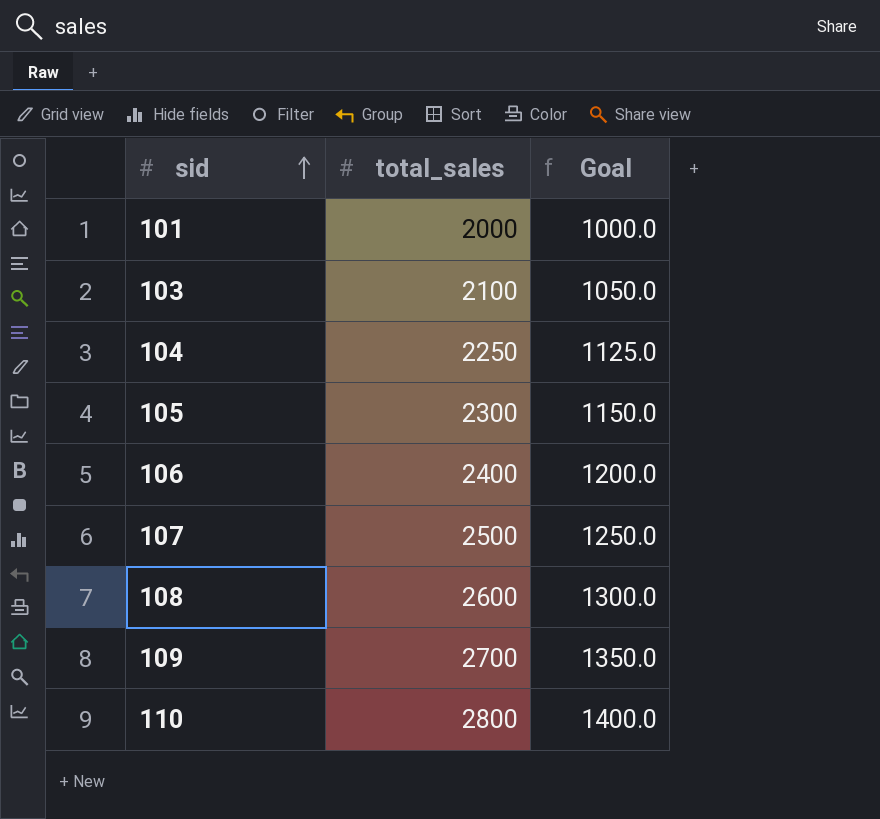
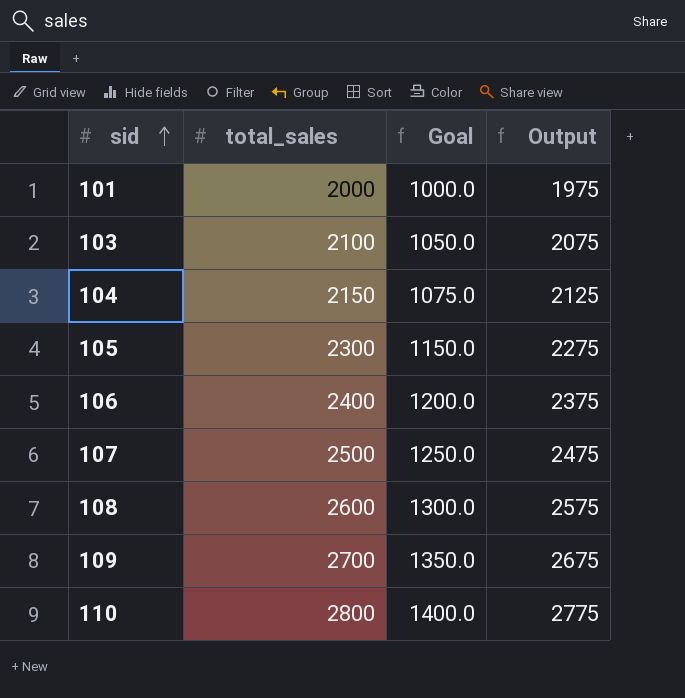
column Output | formula: none -> [total_sales] - 25
104 | total_sales: 2250 -> 2150
104 | Goal: 1125.0 -> 1075.0

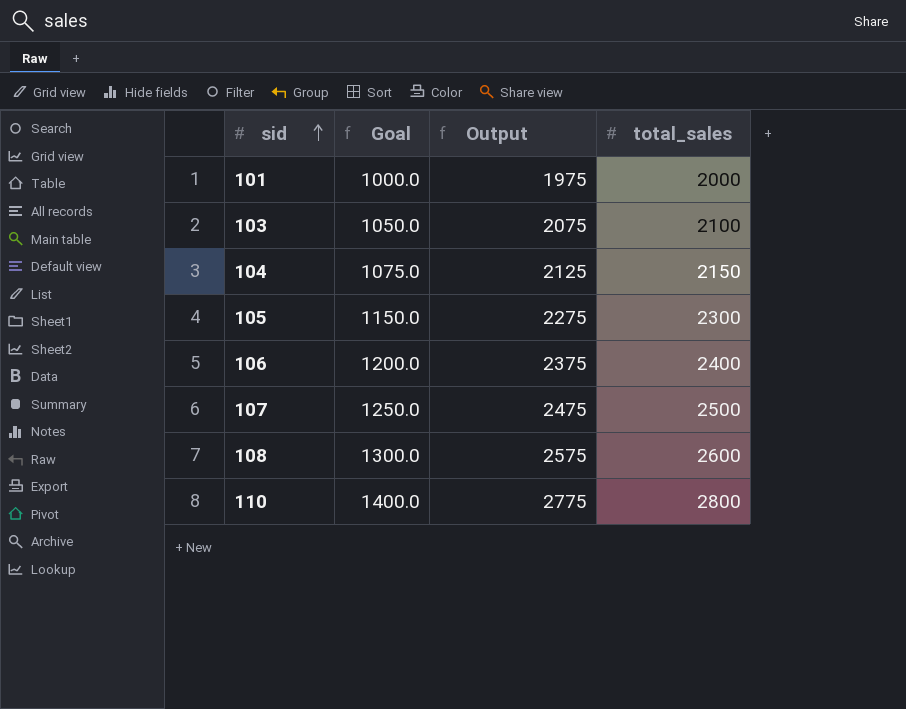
column total_sales | position: 2 -> 4
row 109: 2700 | 1350.0 | 2675 -> none

